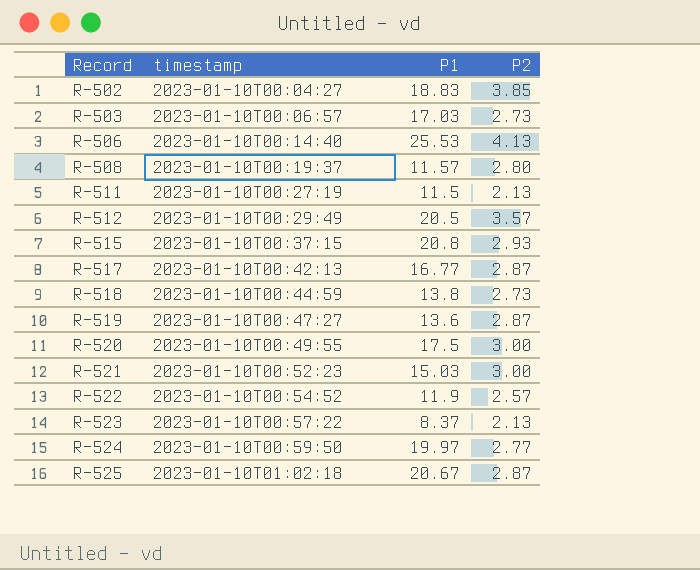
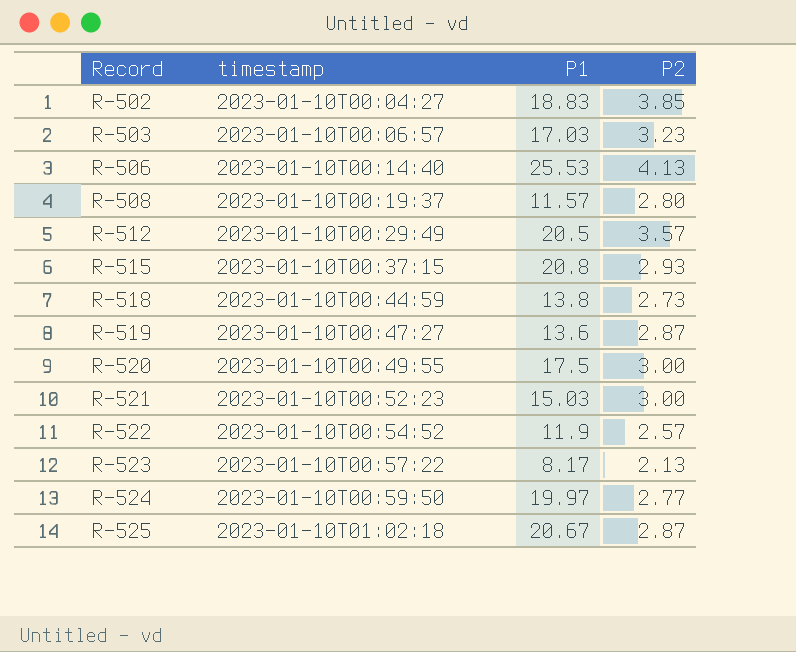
row R-511: 2023-01-10T00:27:19 | 11.5 | 2.13 -> none
row R-517: 2023-01-10T00:42:13 | 16.77 | 2.87 -> none
R-503 | P2: 2.73 -> 3.23
R-523 | P1: 8.37 -> 8.17

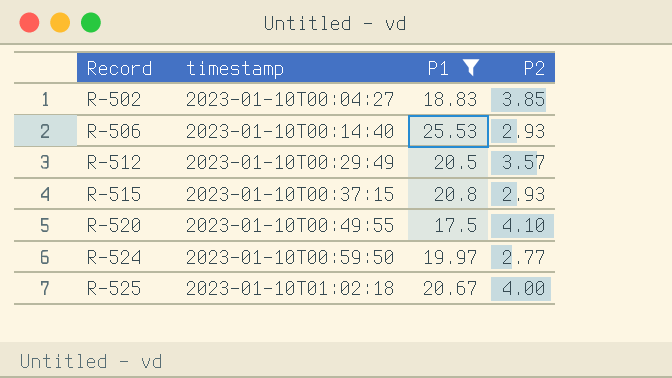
filter: none -> P1 >= 17.5
R-506 | P2: 4.13 -> 2.93
R-520 | P2: 3.00 -> 4.10
R-525 | P2: 2.87 -> 4.00

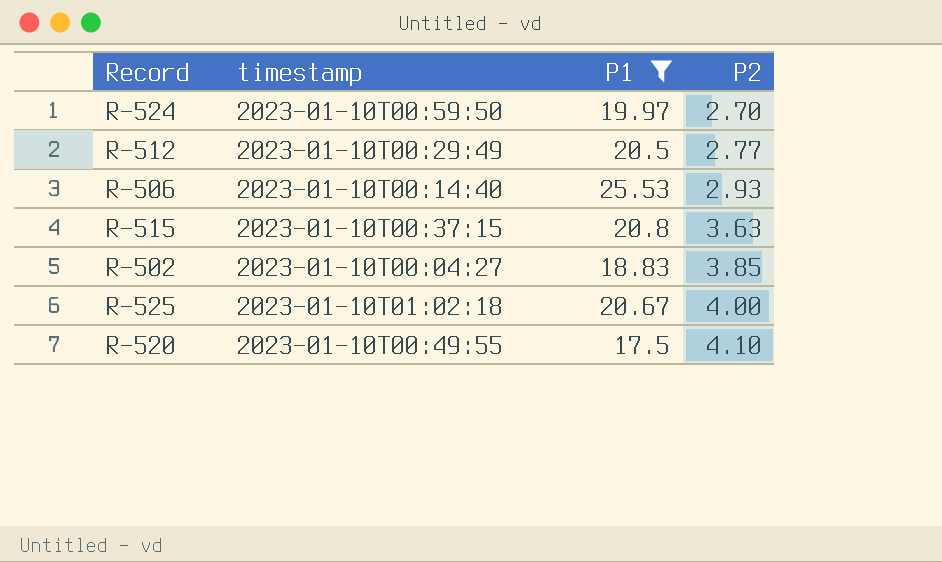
row order: Record ascending -> P2 ascending
R-524 | P2: 2.77 -> 2.70
R-512 | P2: 3.57 -> 2.77
R-515 | P2: 2.93 -> 3.63

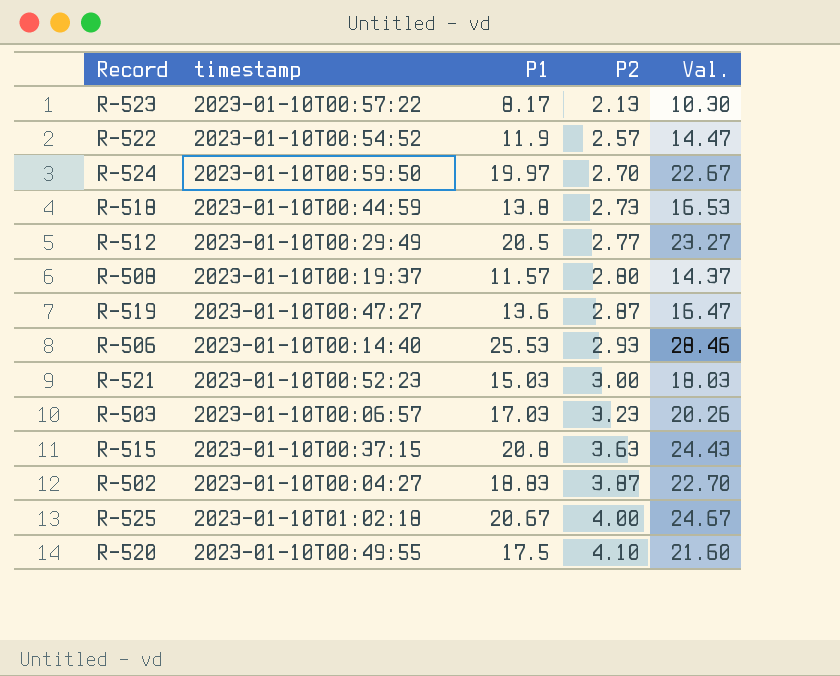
filter: P1 >= 17.5 -> none
column Val. | formula: none -> [P1] + [P2]
R-502 | P2: 3.85 -> 3.87

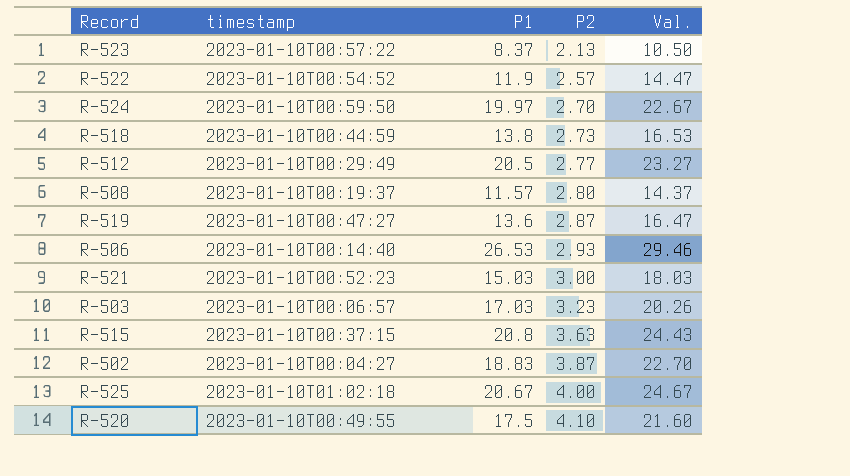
R-523 | P1: 8.17 -> 8.37
R-523 | Val.: 10.30 -> 10.50
R-506 | P1: 25.53 -> 26.53
R-506 | Val.: 28.46 -> 29.46

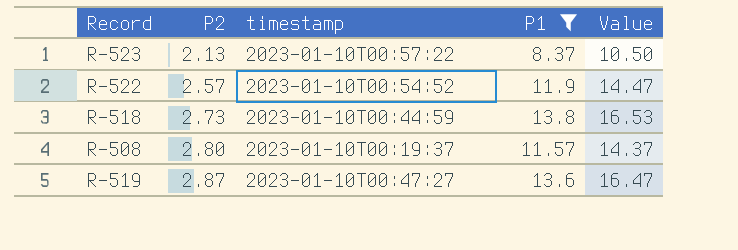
filter: none -> P1 <= 13.8
column P2 | position: 4 -> 2
column name: Val. -> Value

